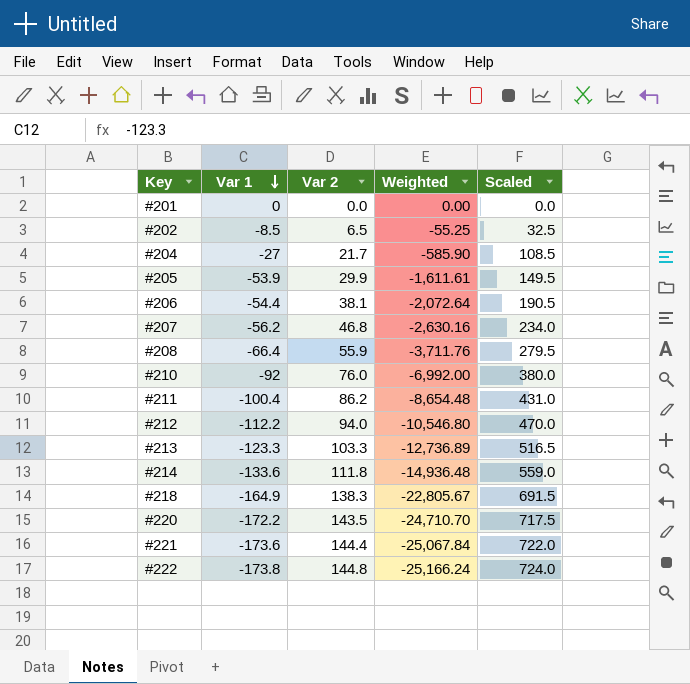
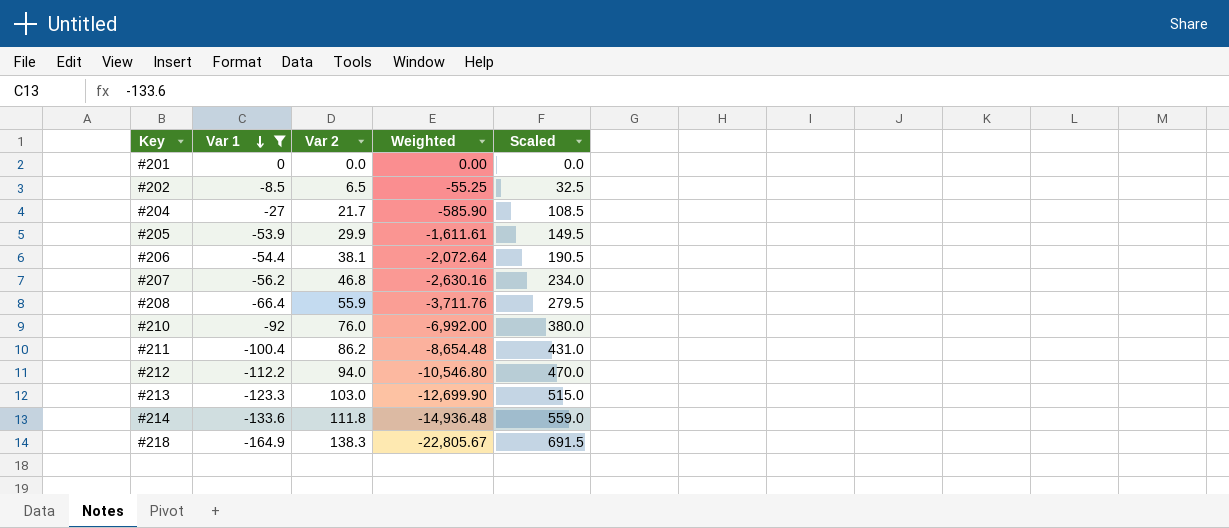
filter: none -> Var 1 >= -164.9
#213 | Var 2: 103.3 -> 103.0
#213 | Weighted: -12,736.89 -> -12,699.90
#213 | Scaled: 516.5 -> 515.0

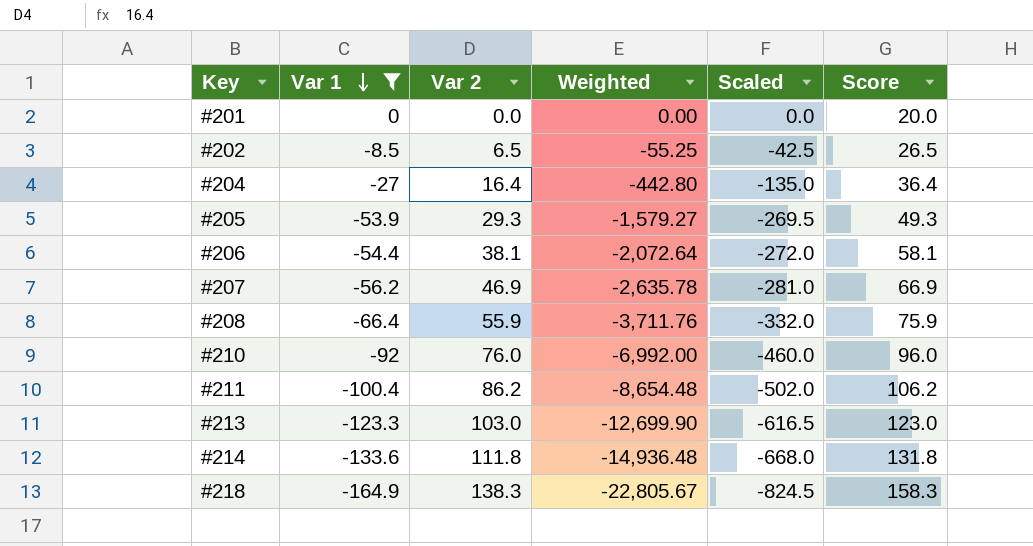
column Scaled | formula: [Var 2] * 5 -> [Var 1] * 5
column Score | formula: none -> [Var 2] + 20
row #212: -112.2 | 94.0 | -10,546.80 | 470.0 -> none
#204 | Var 2: 21.7 -> 16.4
#204 | Weighted: -585.90 -> -442.80
#205 | Var 2: 29.9 -> 29.3
#205 | Weighted: -1,611.61 -> -1,579.27
#207 | Var 2: 46.8 -> 46.9
#207 | Weighted: -2,630.16 -> -2,635.78

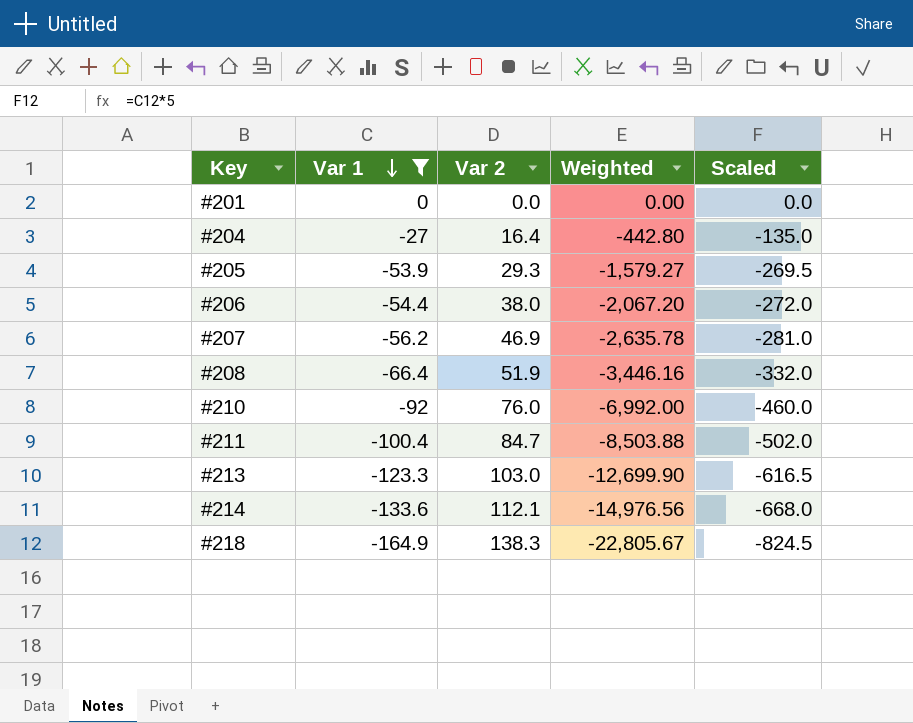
column Score | formula: [Var 2] + 20 -> none
row #202: -8.5 | 6.5 | -55.25 | -42.5 | 26.5 -> none
#206 | Var 2: 38.1 -> 38.0
#206 | Weighted: -2,072.64 -> -2,067.20
#208 | Var 2: 55.9 -> 51.9
#208 | Weighted: -3,711.76 -> -3,446.16
#211 | Var 2: 86.2 -> 84.7
#211 | Weighted: -8,654.48 -> -8,503.88
#214 | Var 2: 111.8 -> 112.1
#214 | Weighted: -14,936.48 -> -14,976.56

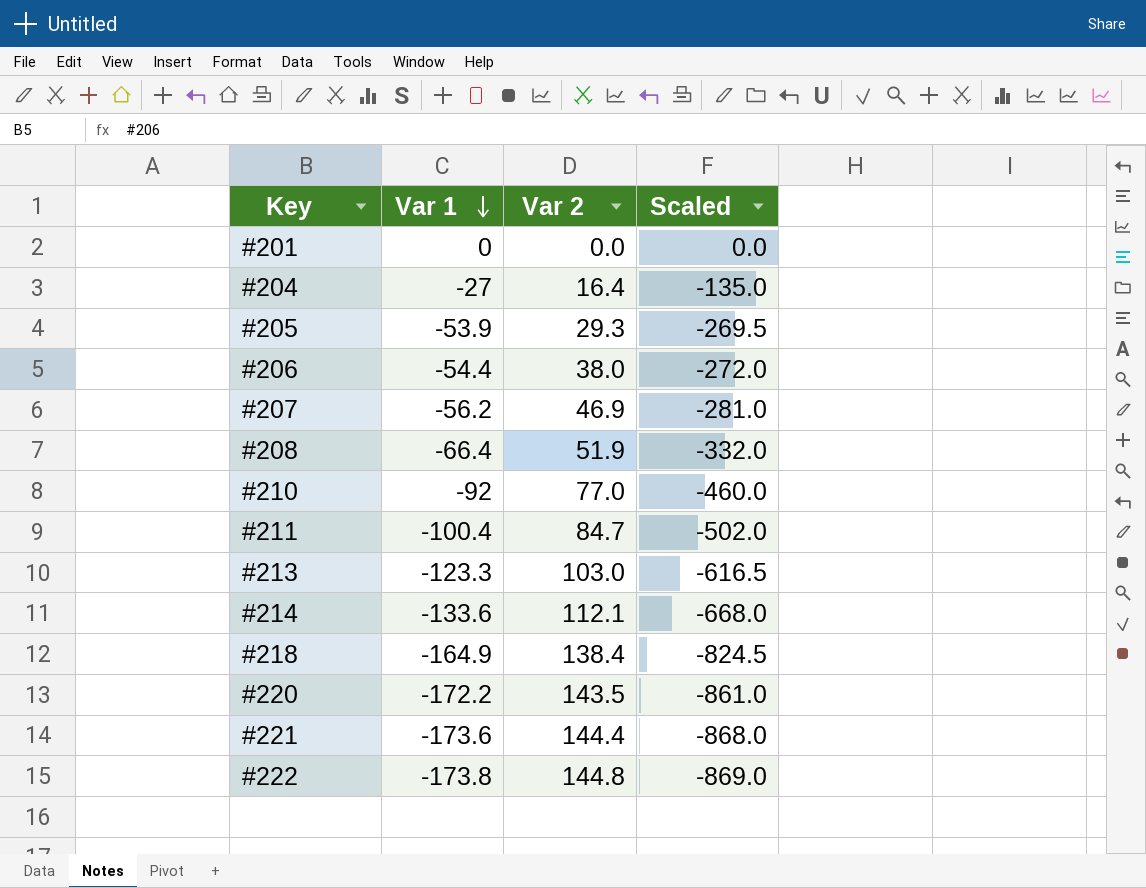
filter: Var 1 >= -164.9 -> none
column Weighted | formula: [Var 1] * [Var 2] -> none
#210 | Var 2: 76.0 -> 77.0
#218 | Var 2: 138.3 -> 138.4

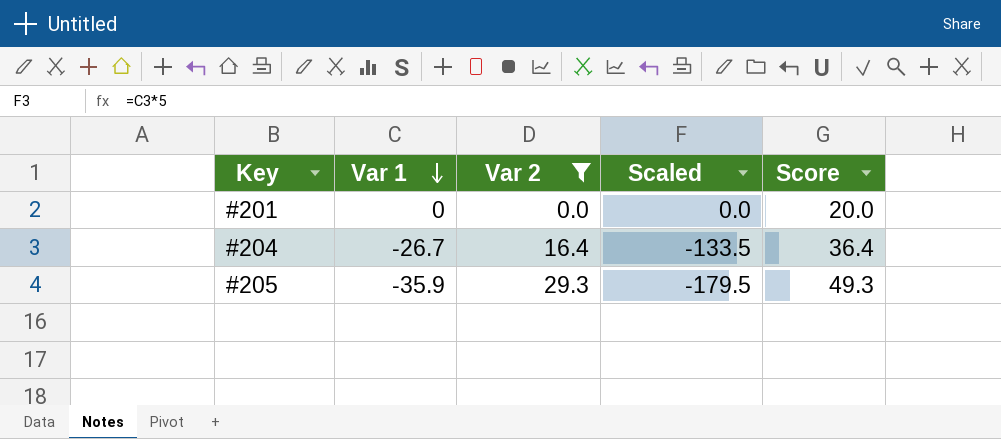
filter: none -> Var 2 <= 29.3
column Score | formula: none -> [Var 2] + 20
#204 | Var 1: -27 -> -26.7
#204 | Scaled: -135.0 -> -133.5
#205 | Var 1: -53.9 -> -35.9
#205 | Scaled: -269.5 -> -179.5

